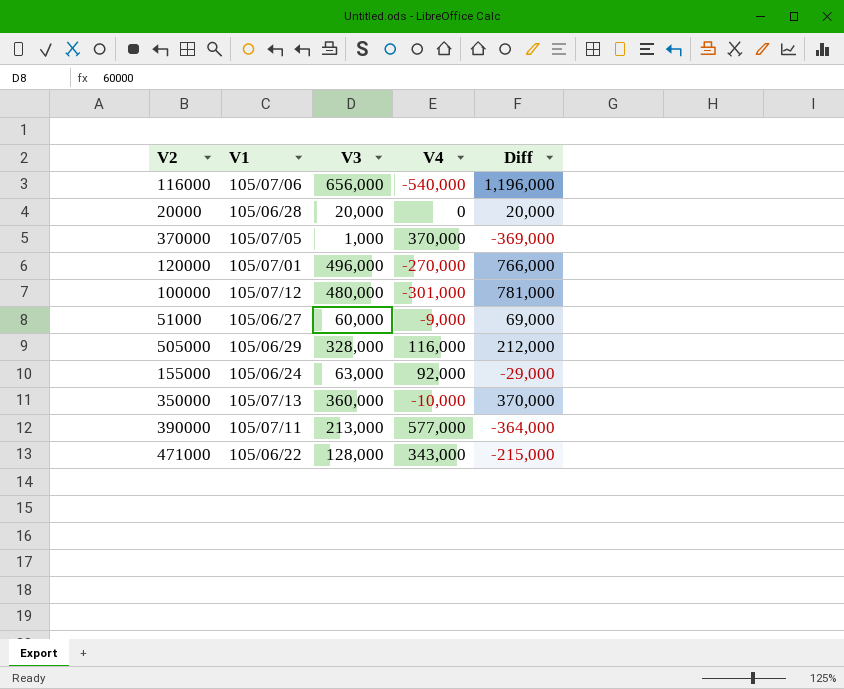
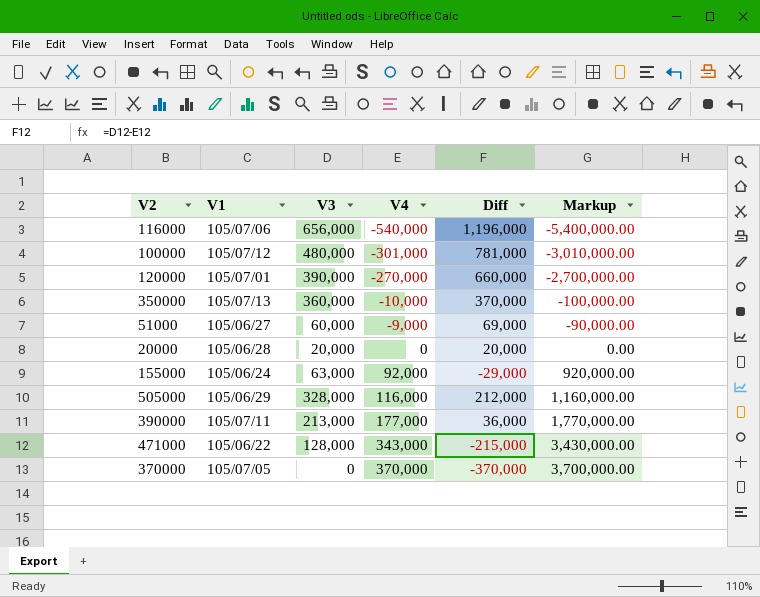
row order: none -> V4 ascending
column Markup | formula: none -> [V4] * 10
120000 | V3: 496,000 -> 390,000
120000 | Diff: 766,000 -> 660,000
390000 | V4: 577,000 -> 177,000
390000 | Diff: -364,000 -> 36,000
370000 | V3: 1,000 -> 0
370000 | Diff: -369,000 -> -370,000

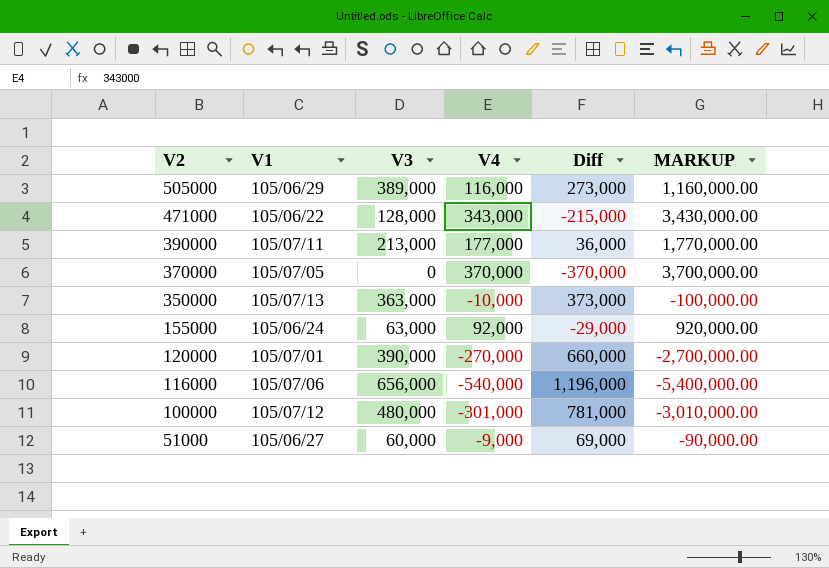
row order: V4 ascending -> V2 descending
column name: Markup -> MARKUP
row 20000: 105/06/28 | 20,000 | 0 | 20,000 | 0.00 -> none
505000 | V3: 328,000 -> 389,000
505000 | Diff: 212,000 -> 273,000
350000 | V3: 360,000 -> 363,000
350000 | Diff: 370,000 -> 373,000

